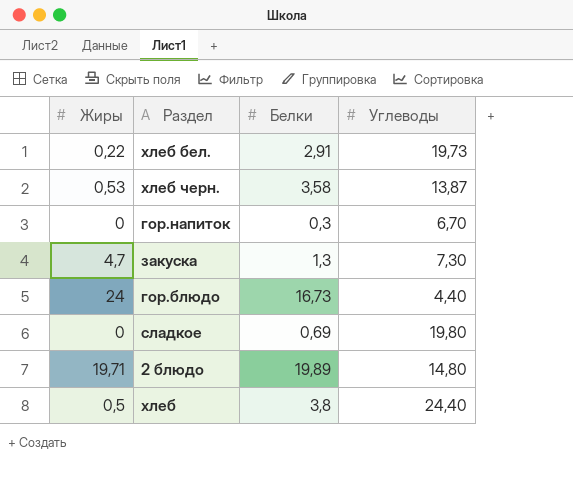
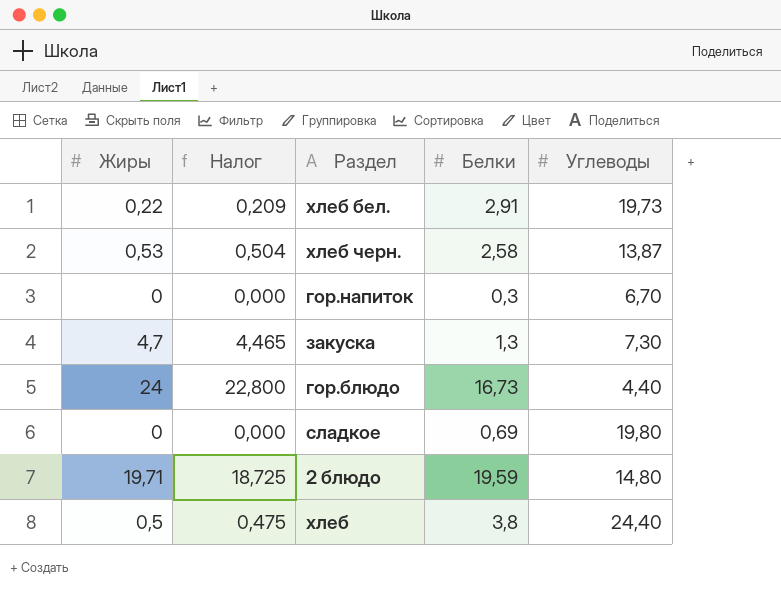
column Налог | formula: none -> [Жиры] * 0,95
хлеб черн. | Белки: 3,58 -> 2,58
2 блюдо | Белки: 19,89 -> 19,59

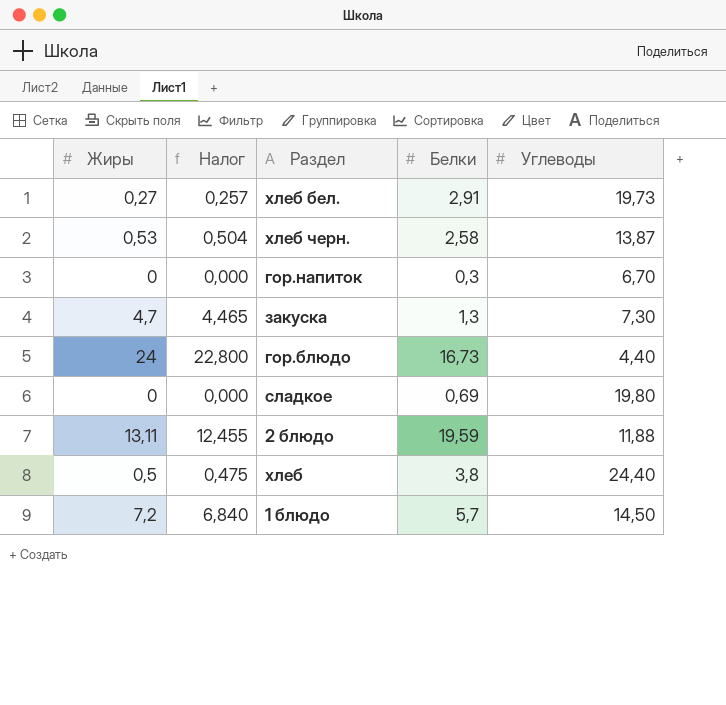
хлеб бел. | Жиры: 0,22 -> 0,27
хлеб бел. | Налог: 0,209 -> 0,257
2 блюдо | Жиры: 19,71 -> 13,11
2 блюдо | Налог: 18,725 -> 12,455
2 блюдо | Углеводы: 14,80 -> 11,88
row 1 блюдо: none -> 7,2 | 6,840 | 5,7 | 14,50

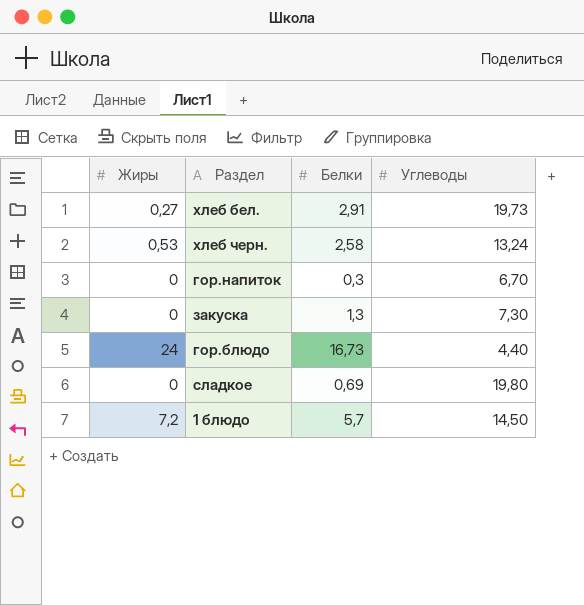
column Налог | formula: [Жиры] * 0,95 -> none
row 2 блюдо: 13,11 | 12,455 | 19,59 | 11,88 -> none
row хлеб: 0,5 | 0,475 | 3,8 | 24,40 -> none
хлеб черн. | Углеводы: 13,87 -> 13,24
закуска | Жиры: 4,7 -> 0

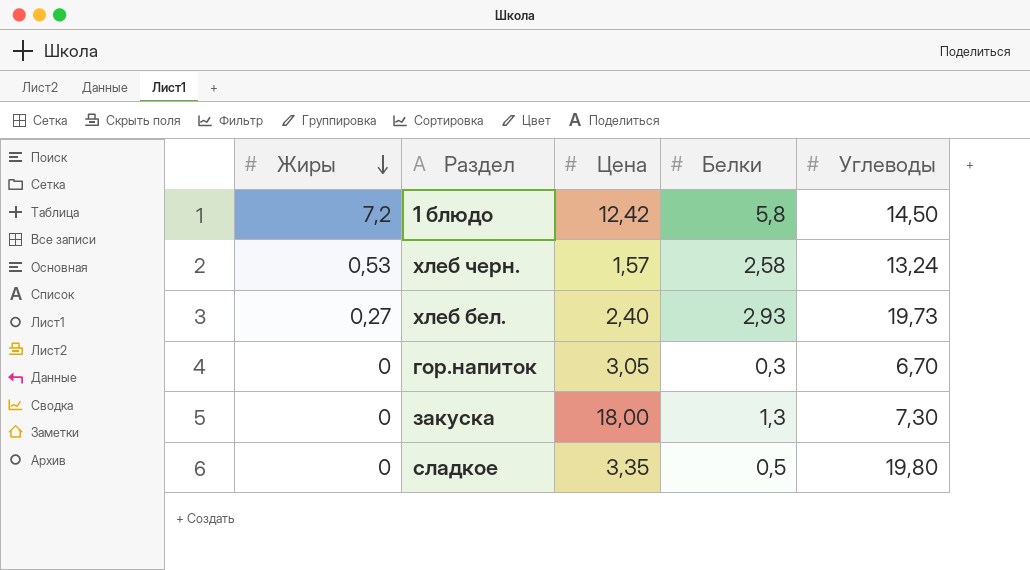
row order: none -> Жиры descending
column Цена | position: none -> 3
row гор.блюдо: 24 | 16,73 | 4,40 -> none
1 блюдо | Белки: 5,7 -> 5,8
хлеб бел. | Белки: 2,91 -> 2,93
сладкое | Белки: 0,69 -> 0,5

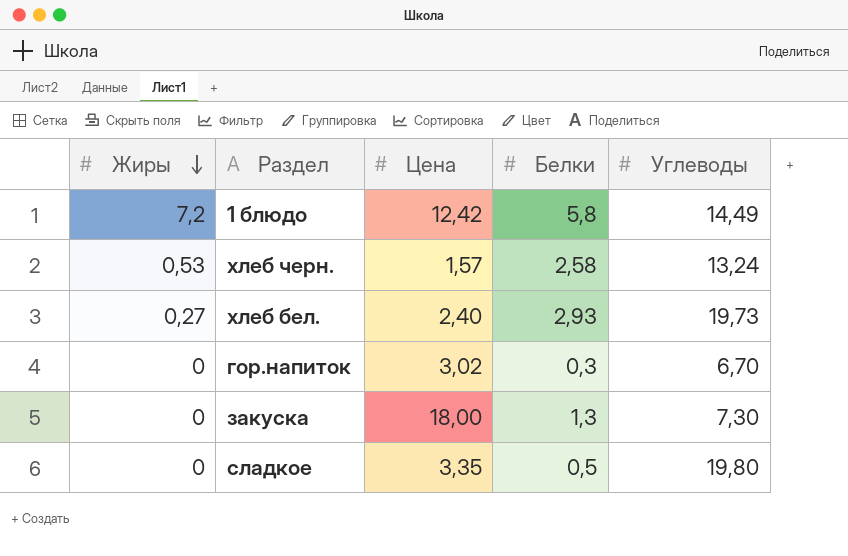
1 блюдо | Углеводы: 14,50 -> 14,49
гор.напиток | Цена: 3,05 -> 3,02

